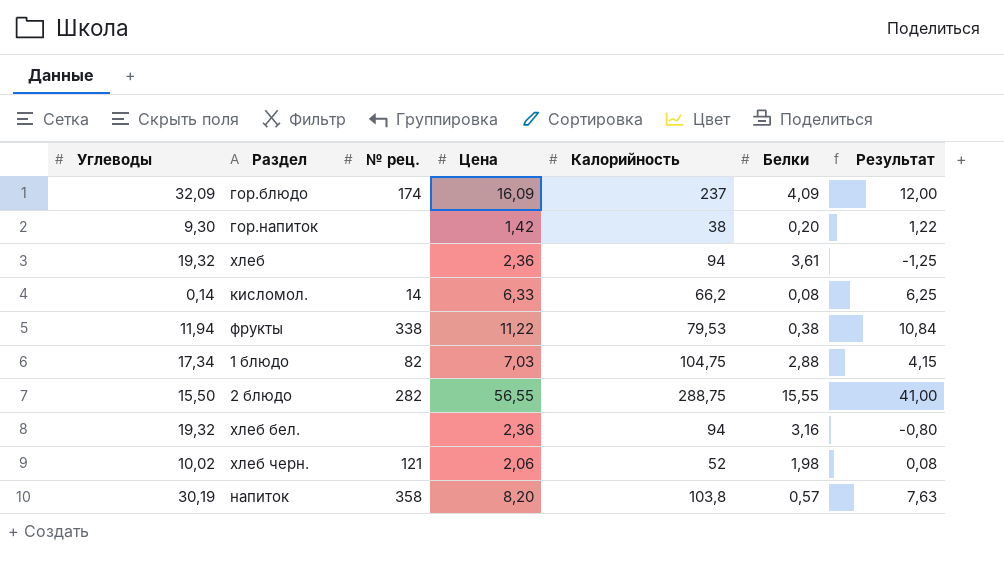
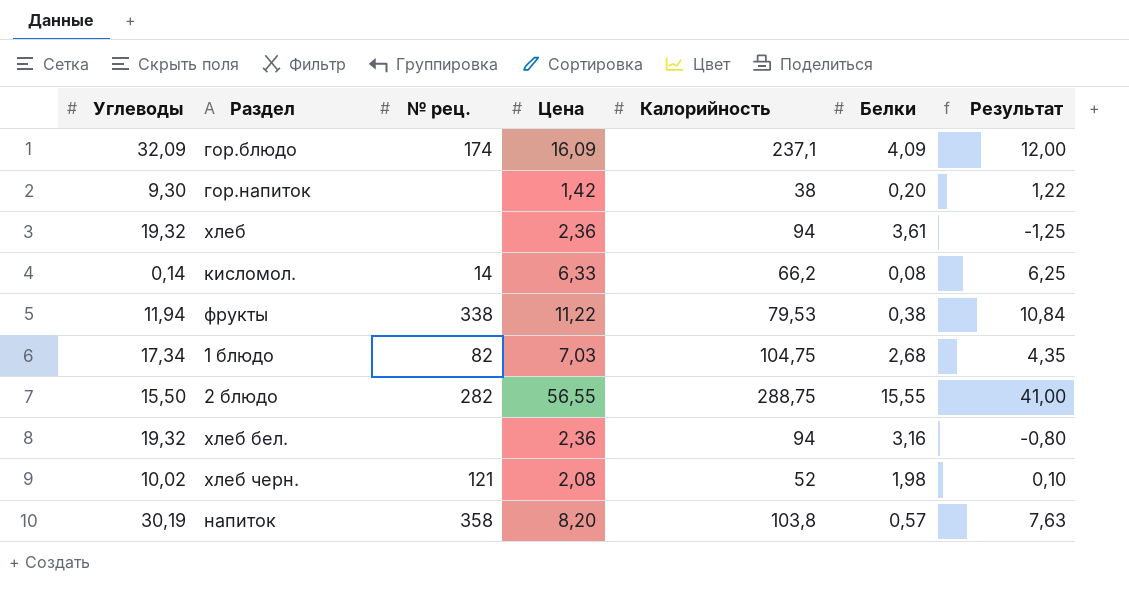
гор.блюдо | Калорийность: 237 -> 237,1
1 блюдо | Белки: 2,88 -> 2,68
1 блюдо | Результат: 4,15 -> 4,35
хлеб черн. | Цена: 2,06 -> 2,08
хлеб черн. | Результат: 0,08 -> 0,10

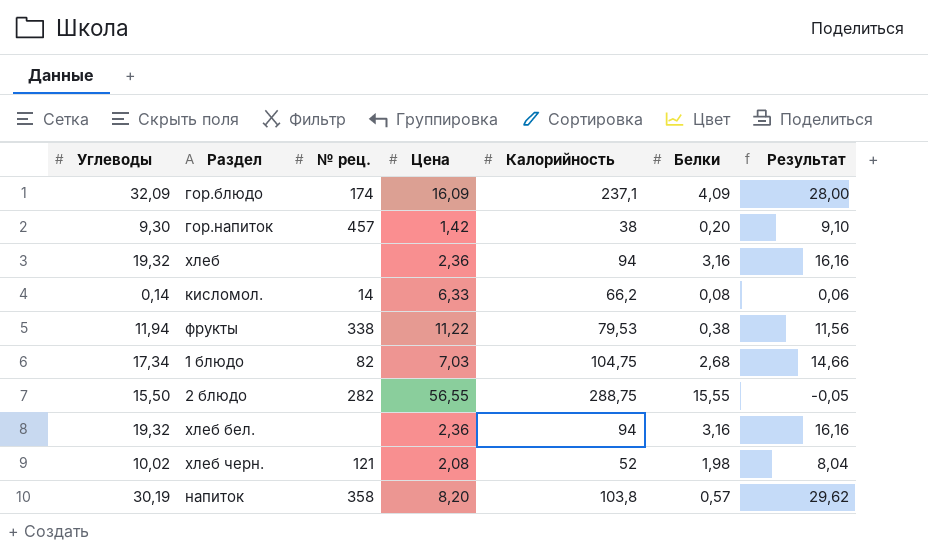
column Результат | formula: [Цена] - [Белки] -> [Углеводы] - [Белки]
гор.напиток | № рец.: none -> 457
хлеб | Белки: 3,61 -> 3,16

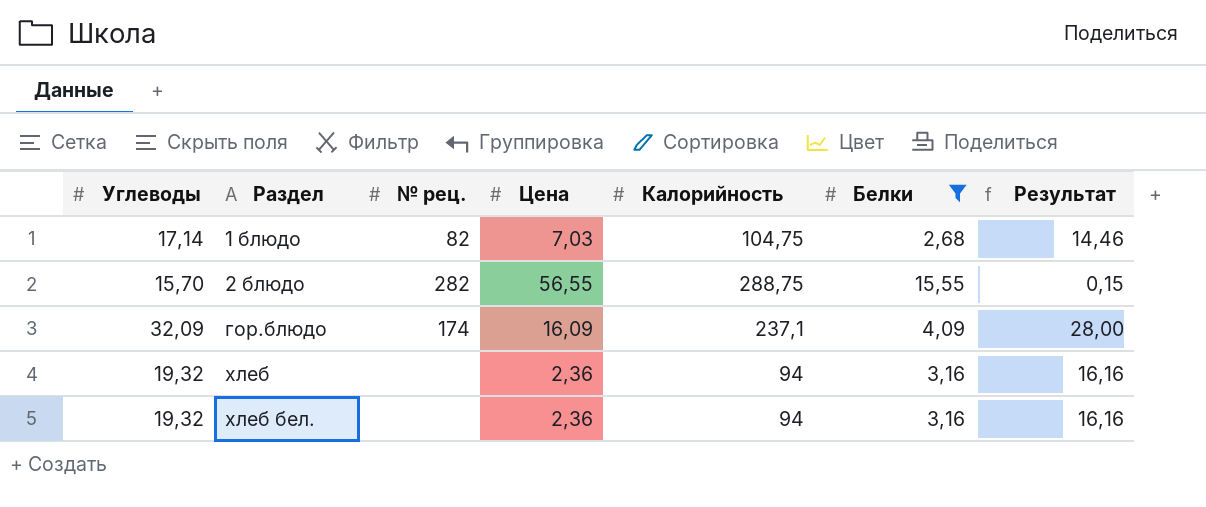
filter: none -> Белки >= 2,68
row order: none -> Раздел ascending
1 блюдо | Углеводы: 17,34 -> 17,14
1 блюдо | Результат: 14,66 -> 14,46
2 блюдо | Углеводы: 15,50 -> 15,70
2 блюдо | Результат: -0,05 -> 0,15

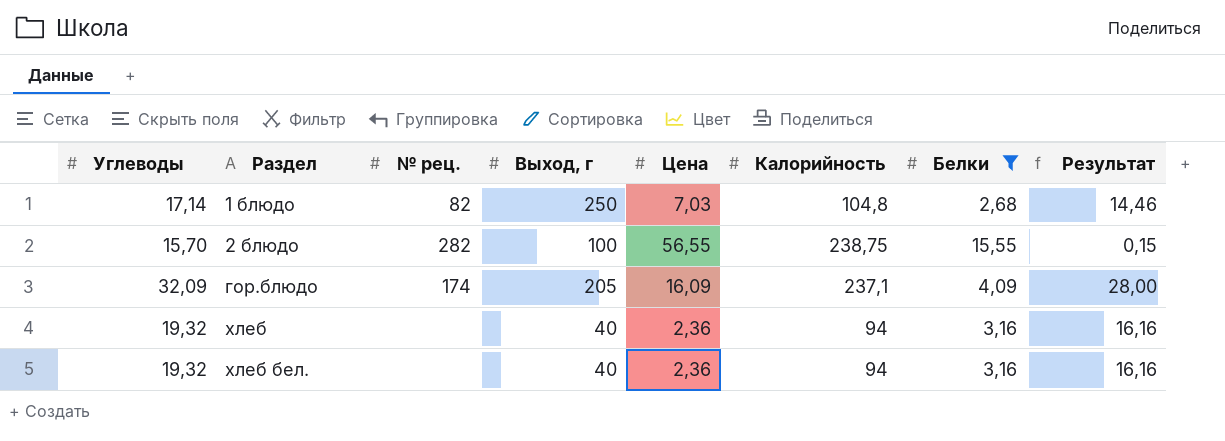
column Выход, г | position: none -> 4
1 блюдо | Калорийность: 104,75 -> 104,8
2 блюдо | Калорийность: 288,75 -> 238,75

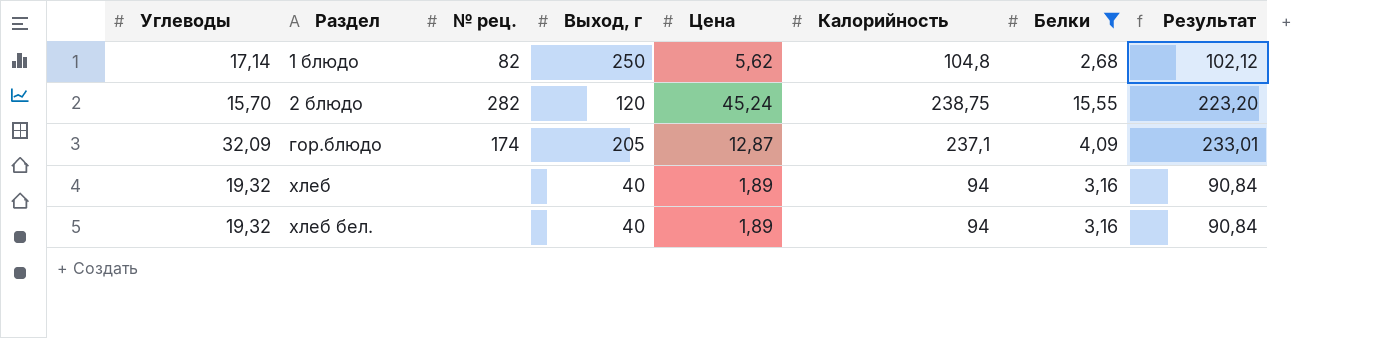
column Результат | formula: [Углеводы] - [Белки] -> [Калорийность] - [Белки]
1 блюдо | Цена: 7,03 -> 5,62
2 блюдо | Выход, г: 100 -> 120
2 блюдо | Цена: 56,55 -> 45,24
гор.блюдо | Цена: 16,09 -> 12,87
хлеб | Цена: 2,36 -> 1,89
хлеб бел. | Цена: 2,36 -> 1,89

